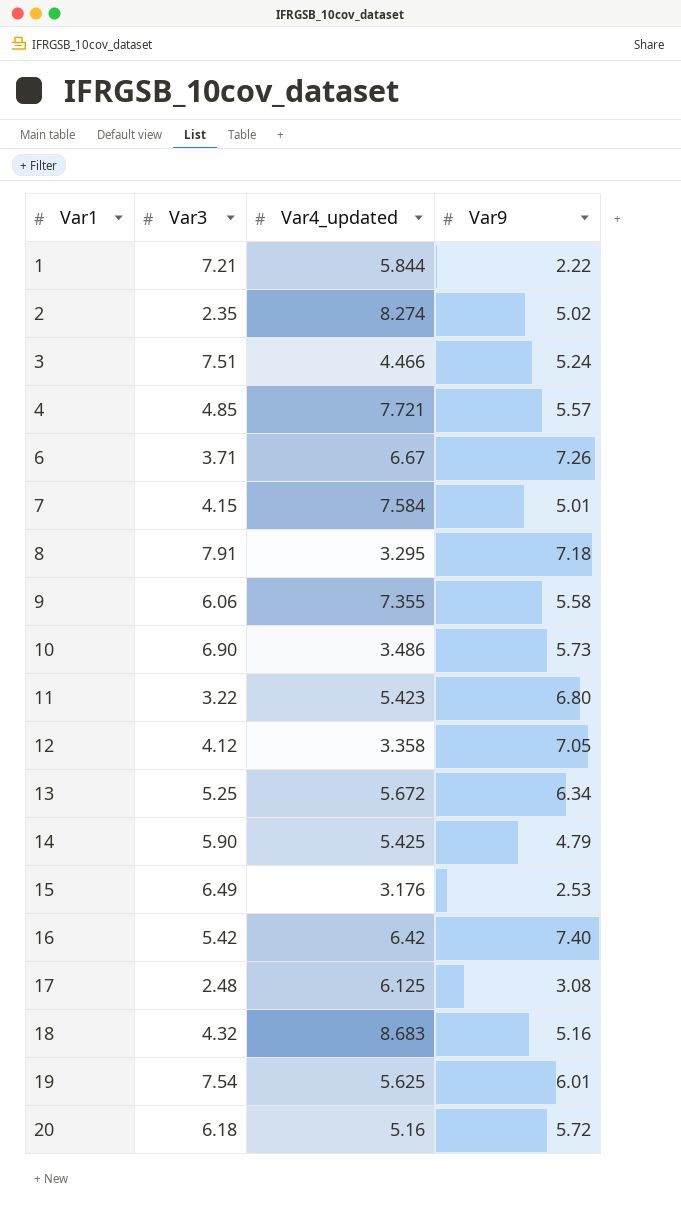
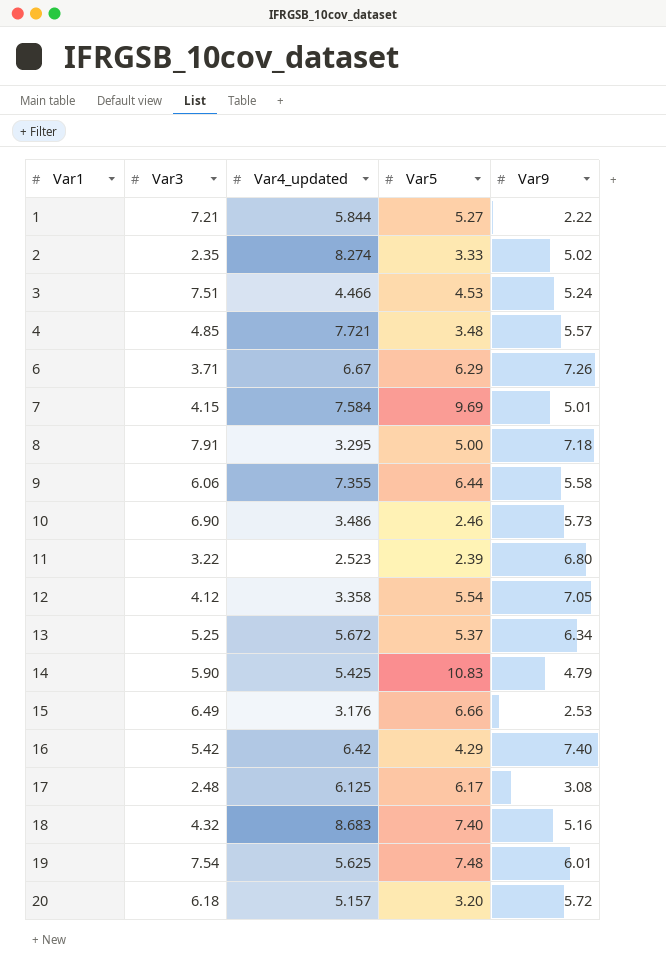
column Var5 | position: none -> 4
11 | Var4_updated: 5.423 -> 2.523
20 | Var4_updated: 5.16 -> 5.157

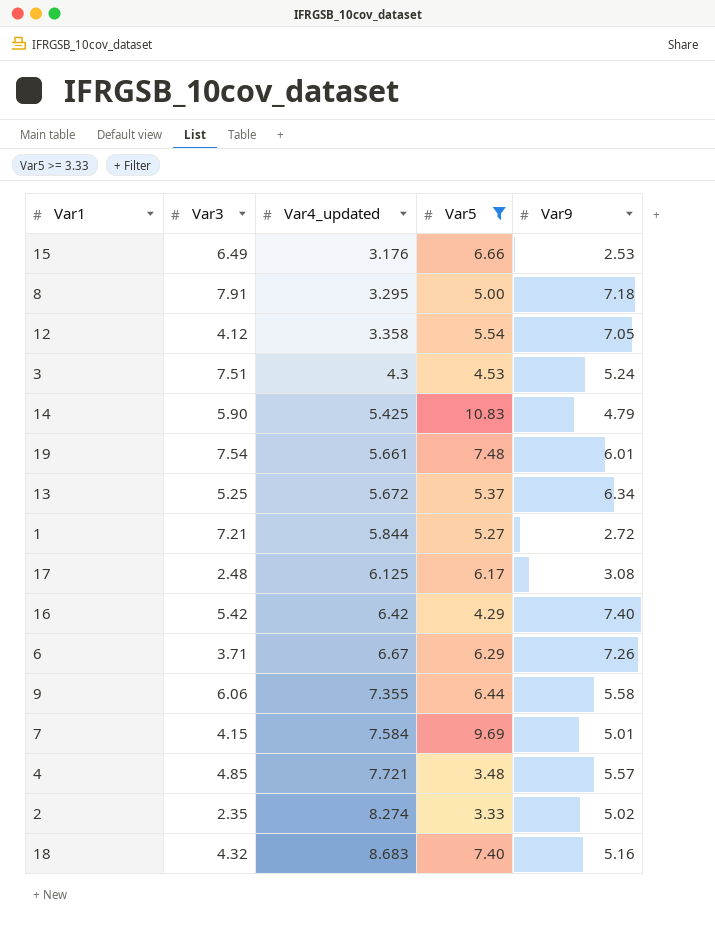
filter: none -> Var5 >= 3.33
row order: Var1 ascending -> Var4_updated ascending
3 | Var4_updated: 4.466 -> 4.3
19 | Var4_updated: 5.625 -> 5.661
1 | Var9: 2.22 -> 2.72

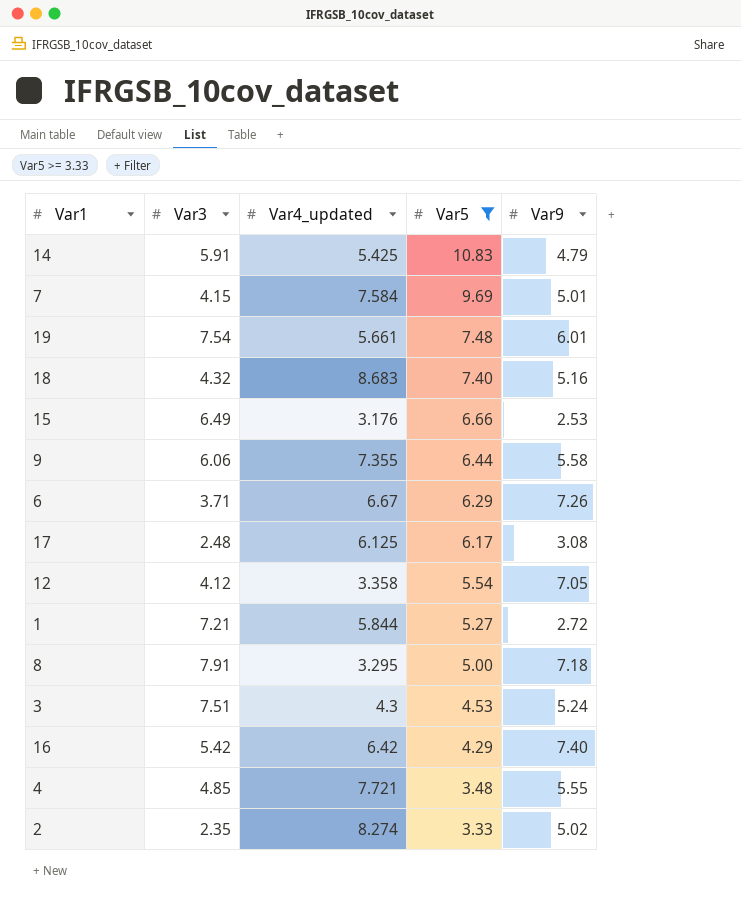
row order: Var4_updated ascending -> Var5 descending
row 13: 5.25 | 5.672 | 5.37 | 6.34 -> none
14 | Var3: 5.90 -> 5.91
4 | Var9: 5.57 -> 5.55

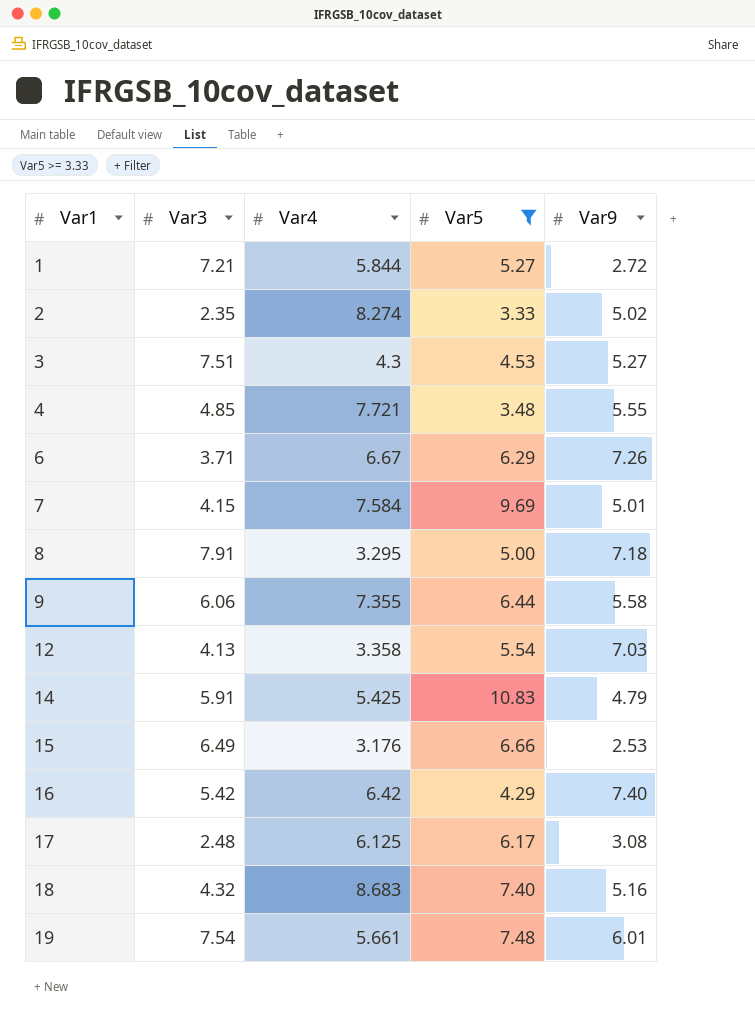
row order: Var5 descending -> Var1 ascending
column name: Var4_updated -> Var4
3 | Var9: 5.24 -> 5.27
12 | Var3: 4.12 -> 4.13
12 | Var9: 7.05 -> 7.03

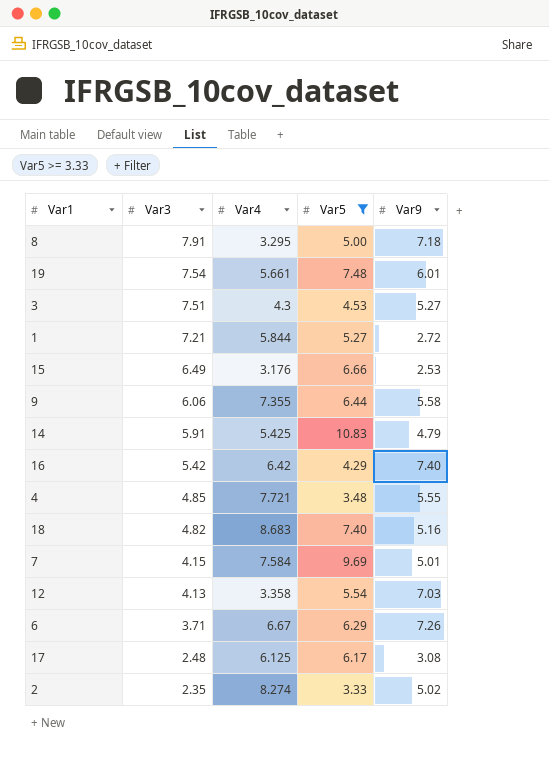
row order: Var1 ascending -> Var3 descending
18 | Var3: 4.32 -> 4.82

